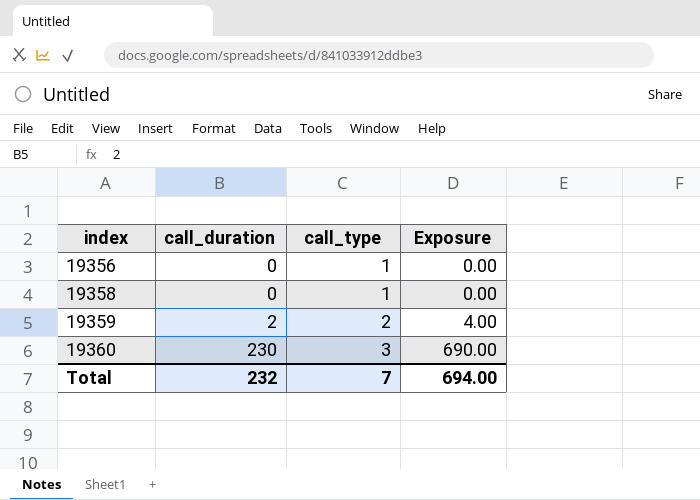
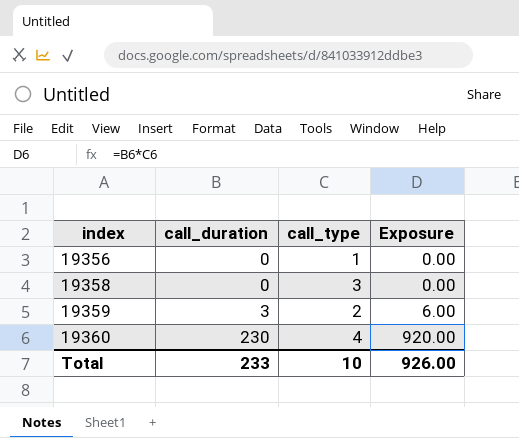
19358 | call_type: 1 -> 3
19359 | call_duration: 2 -> 3
19359 | Exposure: 4.00 -> 6.00
19360 | call_type: 3 -> 4
19360 | Exposure: 690.00 -> 920.00
Total | call_duration: 232 -> 233
Total | call_type: 7 -> 10
Total | Exposure: 694.00 -> 926.00

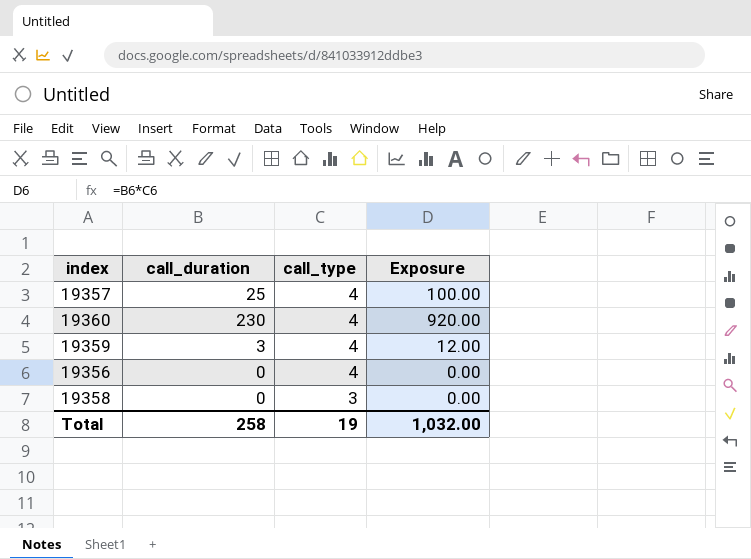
row order: index ascending -> call_type descending
row 19357: none -> 25 | 4 | 100.00
19359 | call_type: 2 -> 4
19359 | Exposure: 6.00 -> 12.00
19356 | call_type: 1 -> 4
Total | call_duration: 233 -> 258
Total | call_type: 10 -> 19
Total | Exposure: 926.00 -> 1,032.00

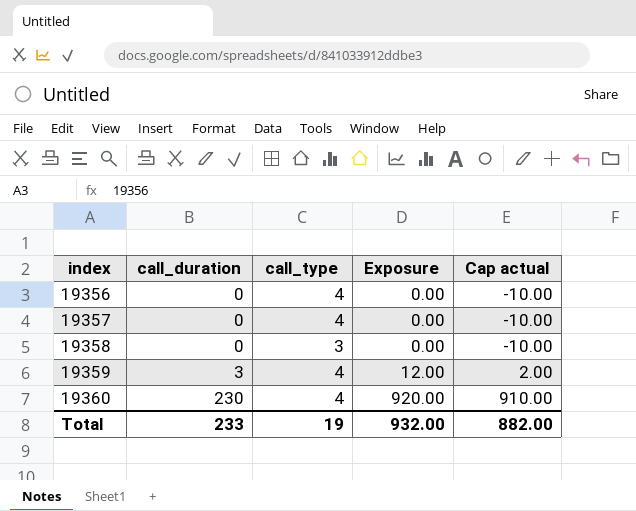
row order: call_type descending -> index ascending
column Cap actual | formula: none -> [Exposure] - 10
19357 | call_duration: 25 -> 0
19357 | Exposure: 100.00 -> 0.00
Total | call_duration: 258 -> 233
Total | Exposure: 1,032.00 -> 932.00

